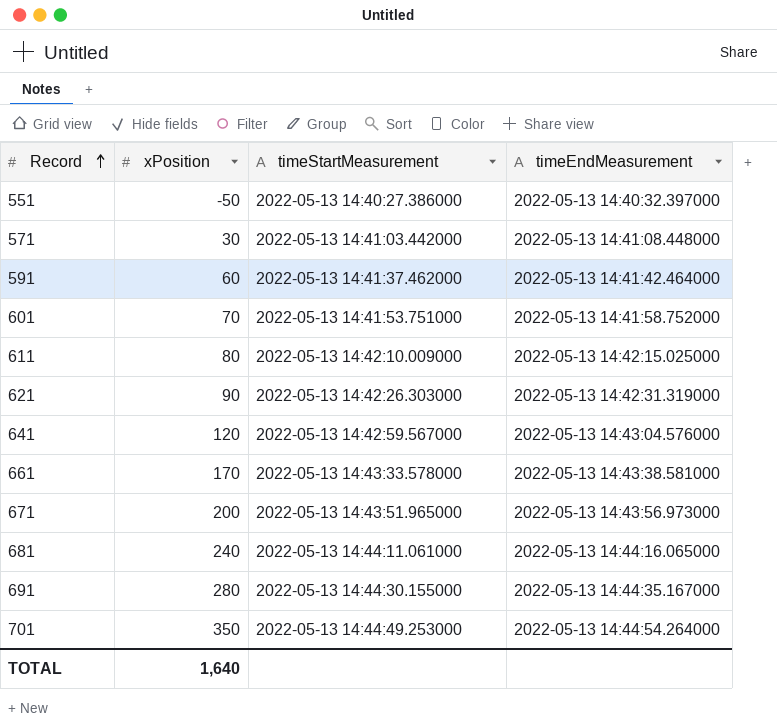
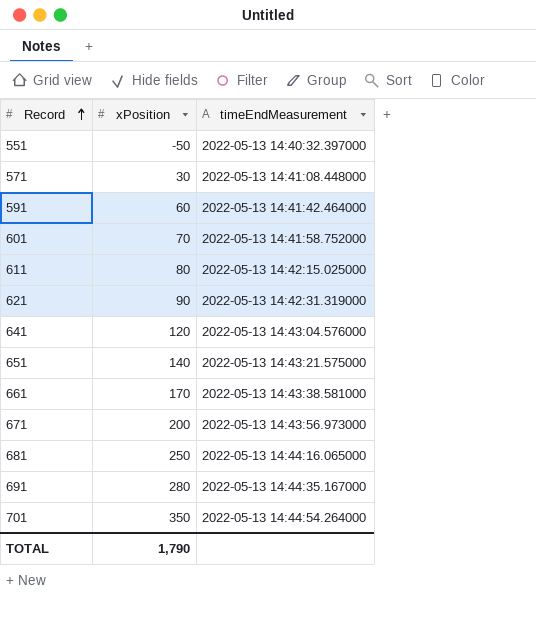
column timeStartMeasurement | position: 3 -> none
row 651: none -> 140 | 2022-05-13 14:43:21.575000
681 | xPosition: 240 -> 250
TOTAL | xPosition: 1,640 -> 1,790

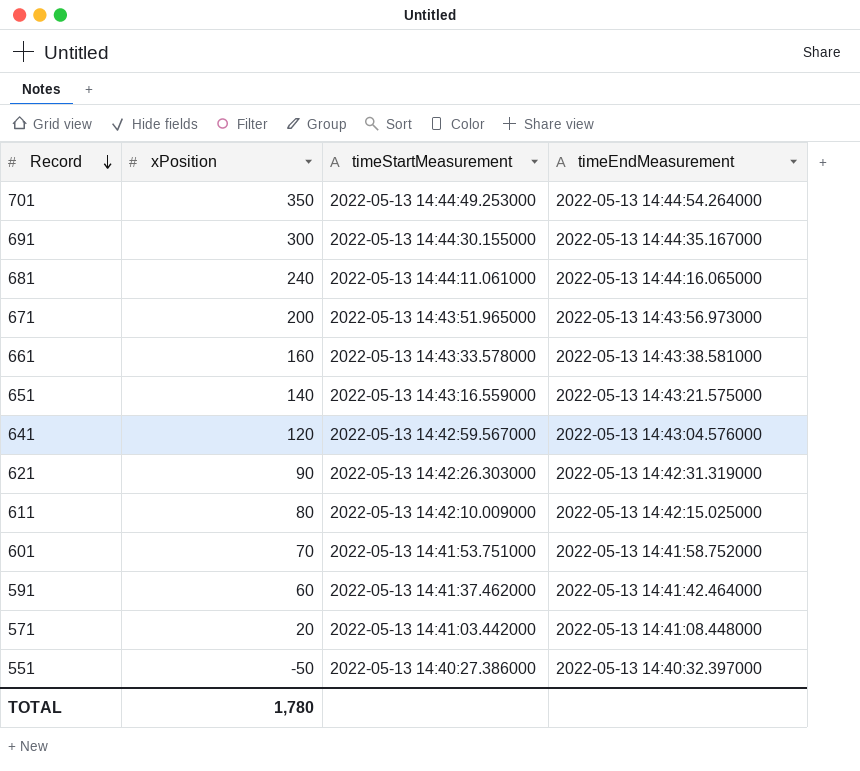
row order: Record ascending -> Record descending
column timeStartMeasurement | position: none -> 3
691 | xPosition: 280 -> 300
681 | xPosition: 250 -> 240
661 | xPosition: 170 -> 160
571 | xPosition: 30 -> 20
TOTAL | xPosition: 1,790 -> 1,780

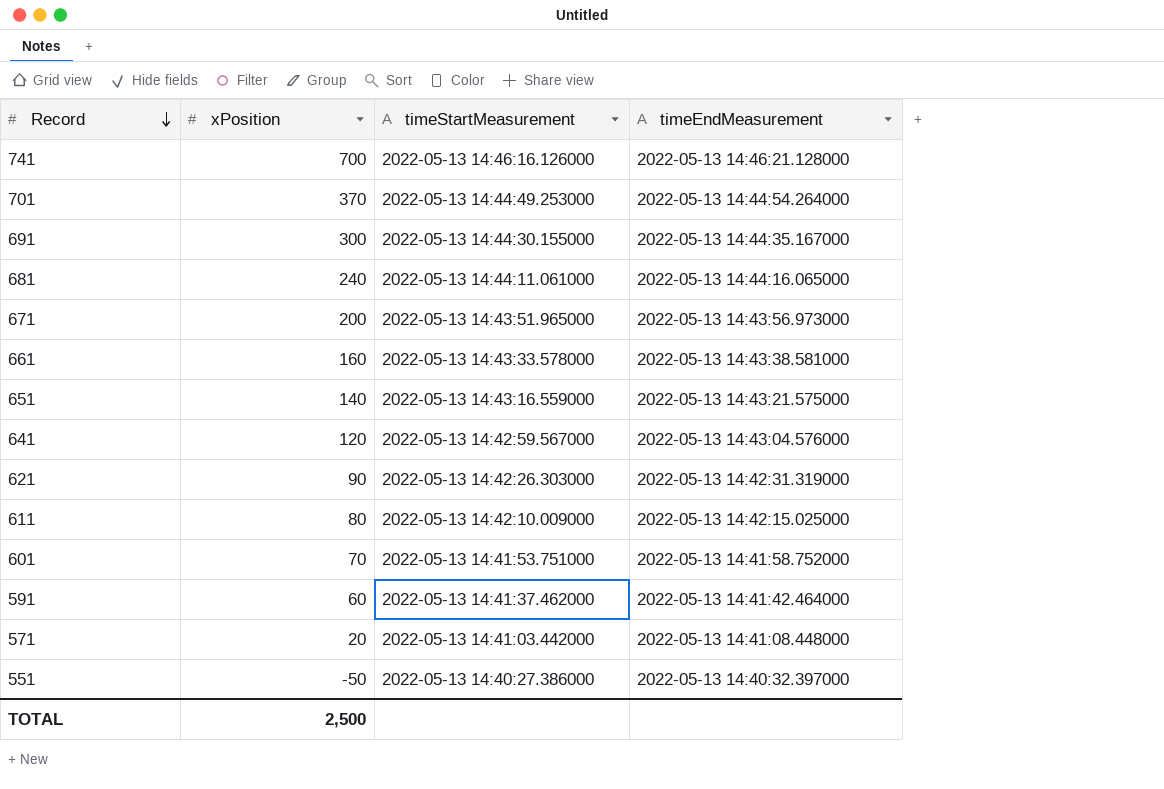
row 741: none -> 700 | 2022-05-13 14:46:16.126000 | 2022-05-13 14:46:21.128000
701 | xPosition: 350 -> 370
TOTAL | xPosition: 1,780 -> 2,500

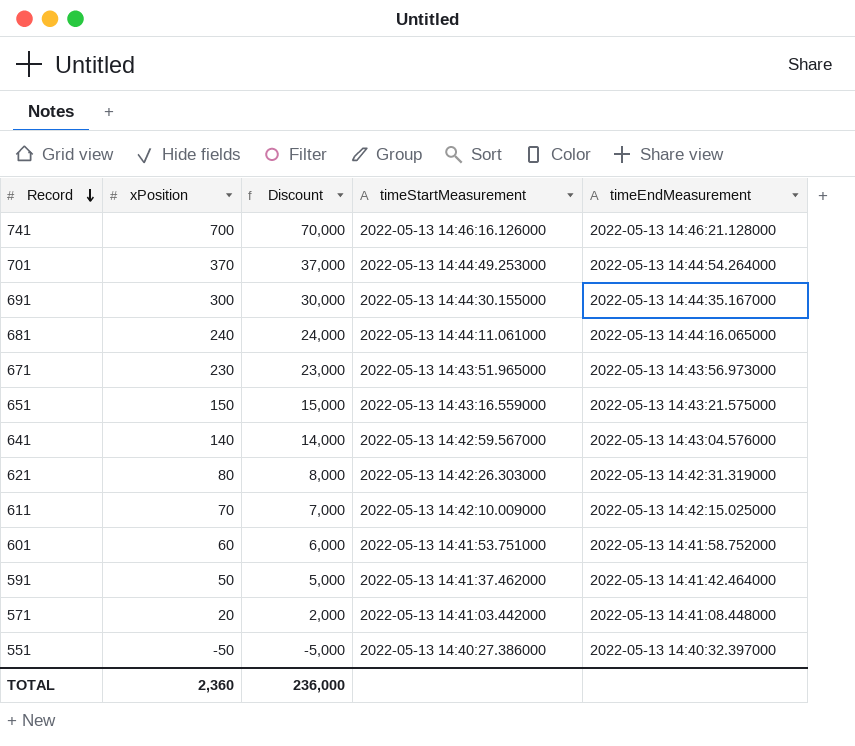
column Discount | formula: none -> [xPosition] * 100
row 661: 160 | 2022-05-13 14:43:33.578000 | 2022-05-13 14:43:38.581000 -> none
671 | xPosition: 200 -> 230
651 | xPosition: 140 -> 150
641 | xPosition: 120 -> 140
621 | xPosition: 90 -> 80
611 | xPosition: 80 -> 70
601 | xPosition: 70 -> 60
591 | xPosition: 60 -> 50
TOTAL | xPosition: 2,500 -> 2,360

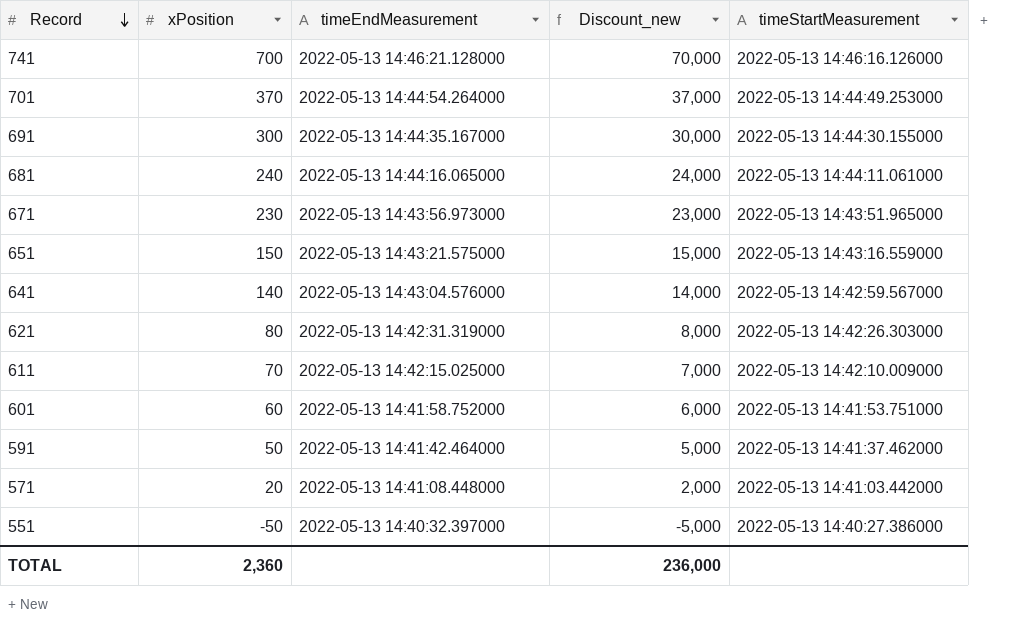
column timeEndMeasurement | position: 5 -> 3
column name: Discount -> Discount_new

